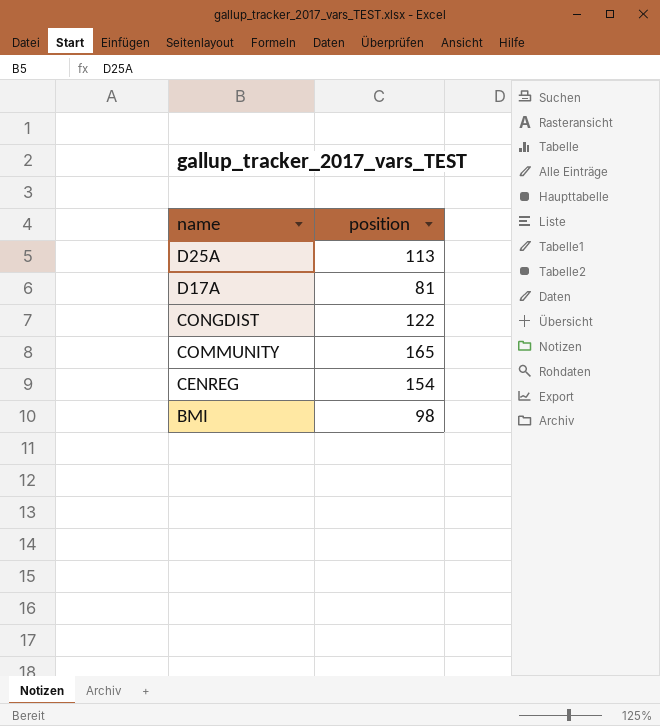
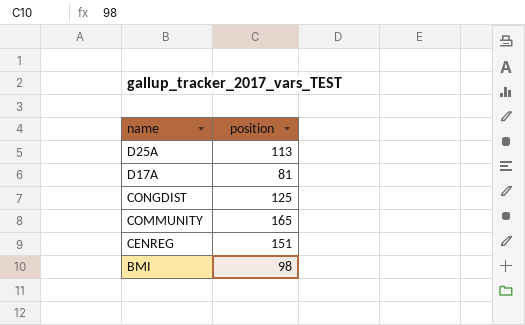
CONGDIST | position: 122 -> 125
CENREG | position: 154 -> 151

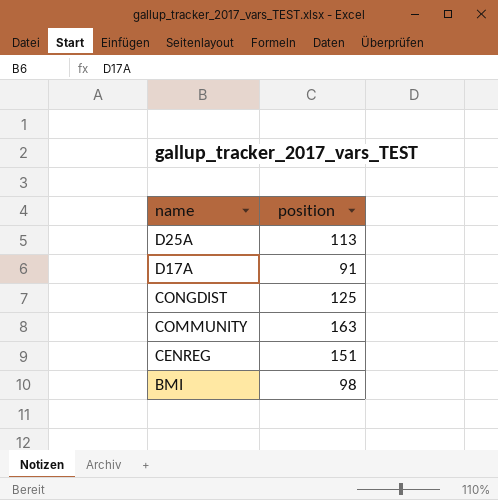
D17A | position: 81 -> 91
COMMUNITY | position: 165 -> 163

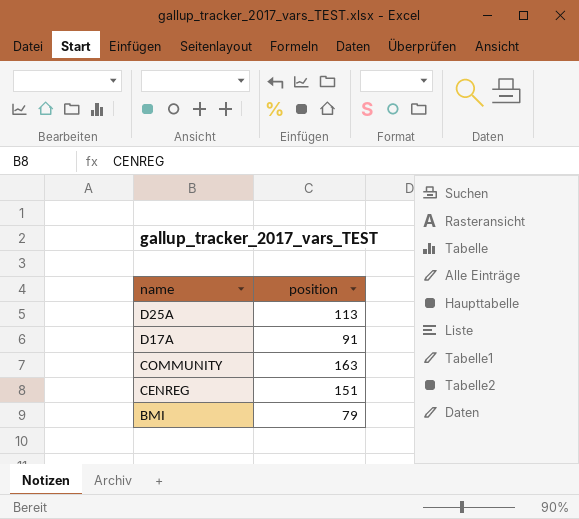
row CONGDIST: 125 -> none
BMI | position: 98 -> 79

